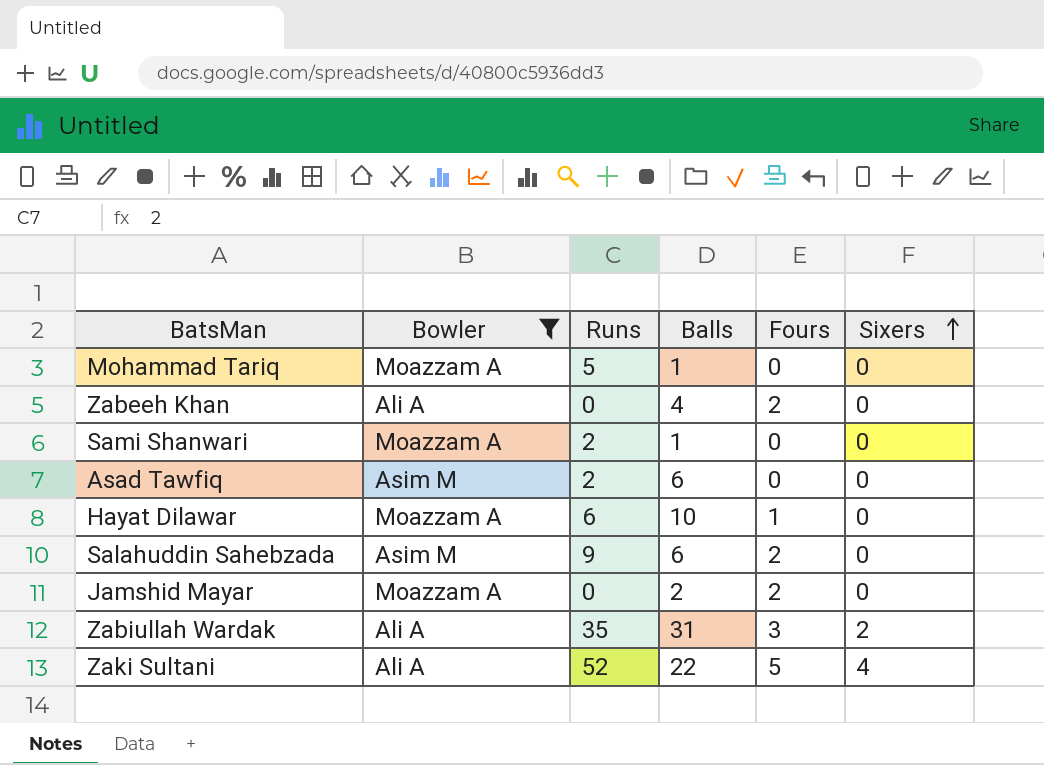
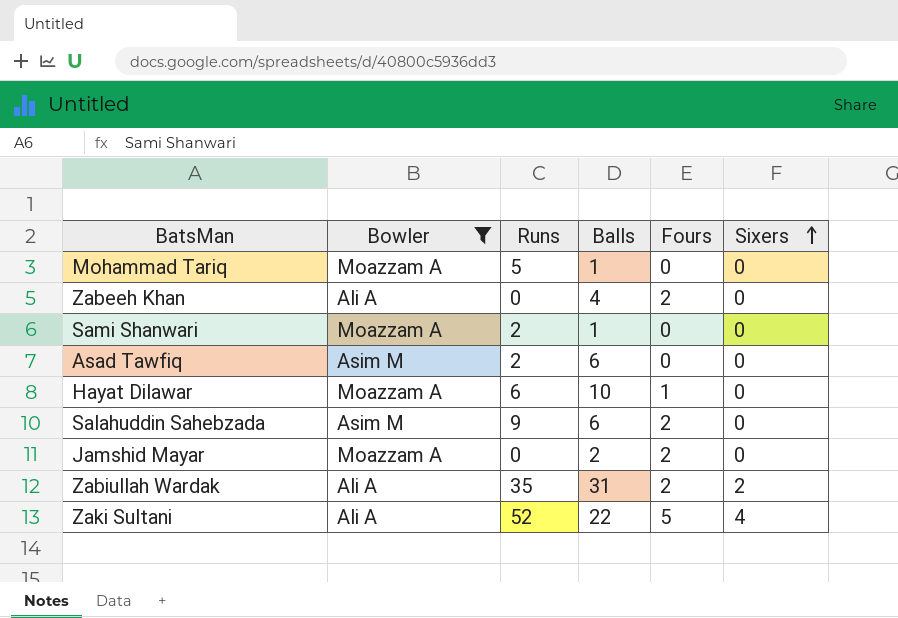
Zabiullah Wardak | Fours: 3 -> 2

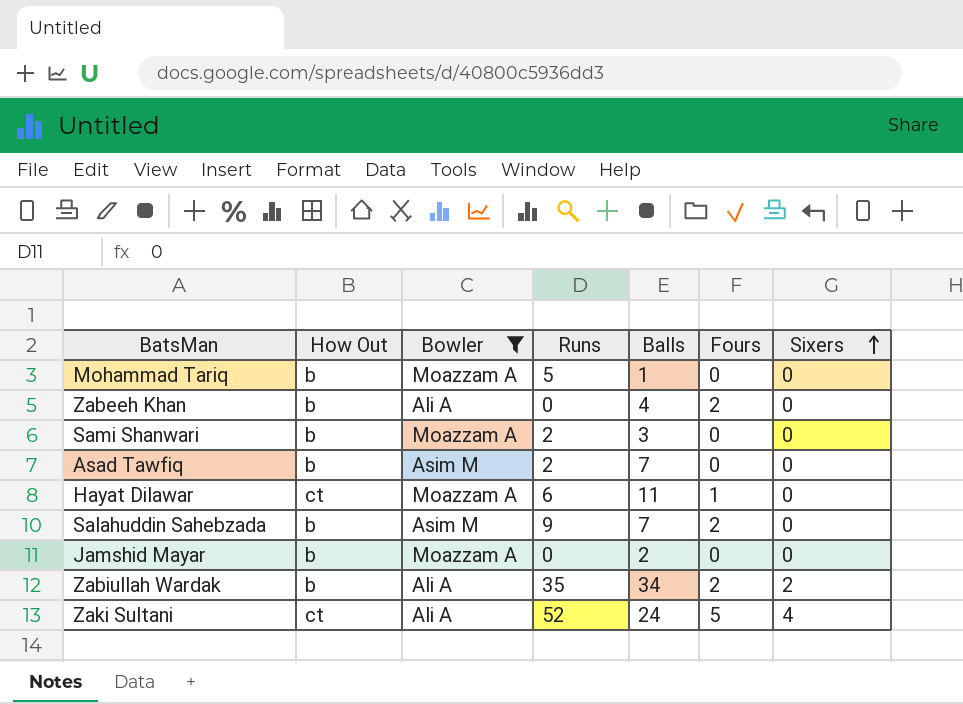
column How Out | position: none -> 2
Sami Shanwari | Balls: 1 -> 3
Asad Tawfiq | Balls: 6 -> 7
Hayat Dilawar | Balls: 10 -> 11
Salahuddin Sahebzada | Balls: 6 -> 7
Jamshid Mayar | Fours: 2 -> 0
Zabiullah Wardak | Balls: 31 -> 34
Zaki Sultani | Balls: 22 -> 24

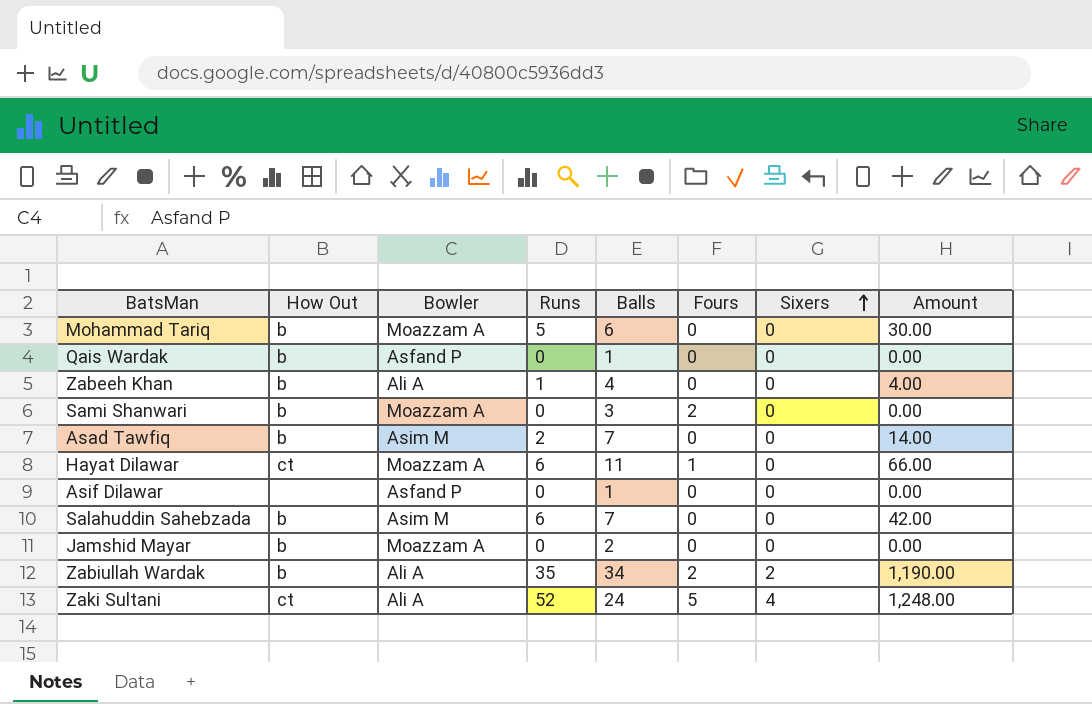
filter: Bowler != Asfand P -> none
column Amount | formula: none -> [Runs] * [Balls]
Mohammad Tariq | Balls: 1 -> 6
Zabeeh Khan | Runs: 0 -> 1
Zabeeh Khan | Fours: 2 -> 0
Sami Shanwari | Runs: 2 -> 0
Sami Shanwari | Fours: 0 -> 2
Salahuddin Sahebzada | Runs: 9 -> 6
Salahuddin Sahebzada | Fours: 2 -> 0

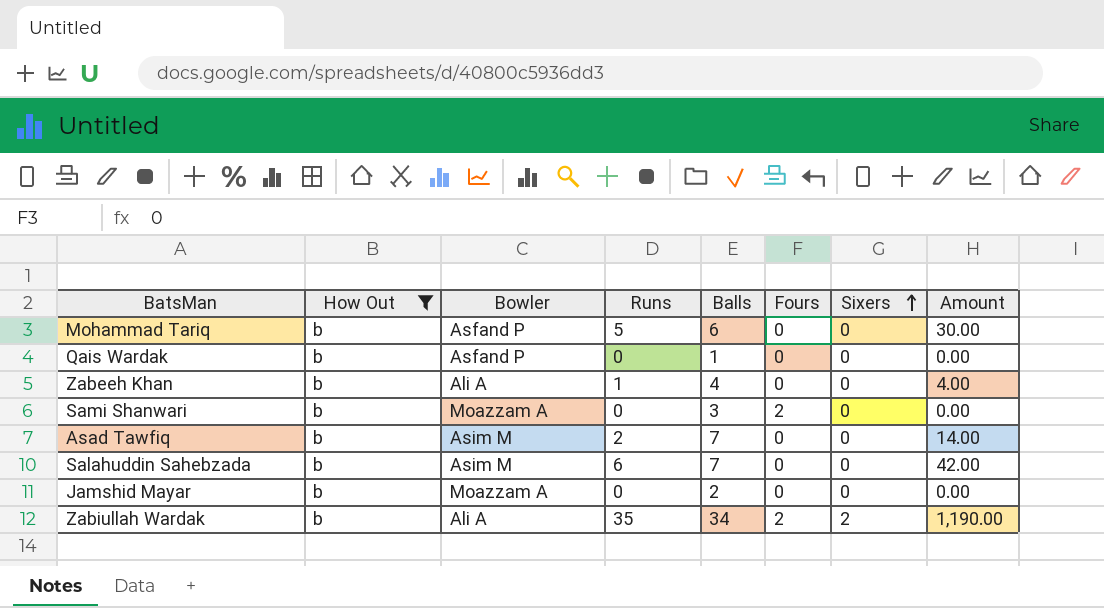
filter: none -> How Out = b
Mohammad Tariq | Bowler: Moazzam A -> Asfand P

